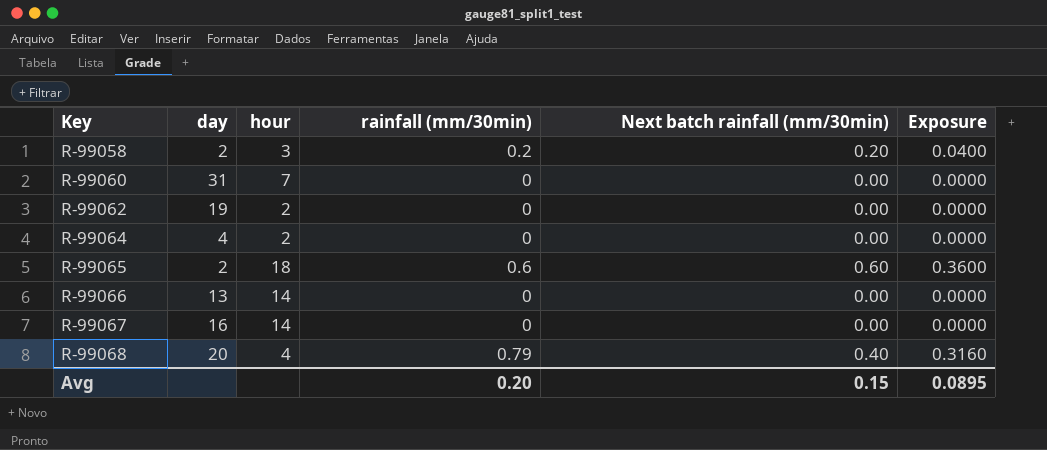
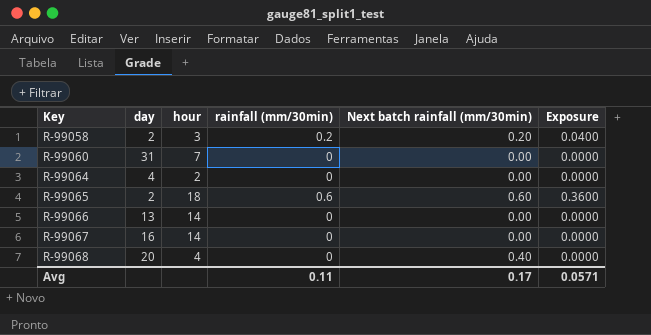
row R-99062: 19 | 2 | 0 | 0.00 | 0.0000 -> none
R-99068 | rainfall (mm/30min): 0.79 -> 0
R-99068 | Exposure: 0.3160 -> 0.0000
Avg | rainfall (mm/30min): 0.20 -> 0.11
Avg | Next batch rainfall (mm/30min): 0.15 -> 0.17
Avg | Exposure: 0.0895 -> 0.0571

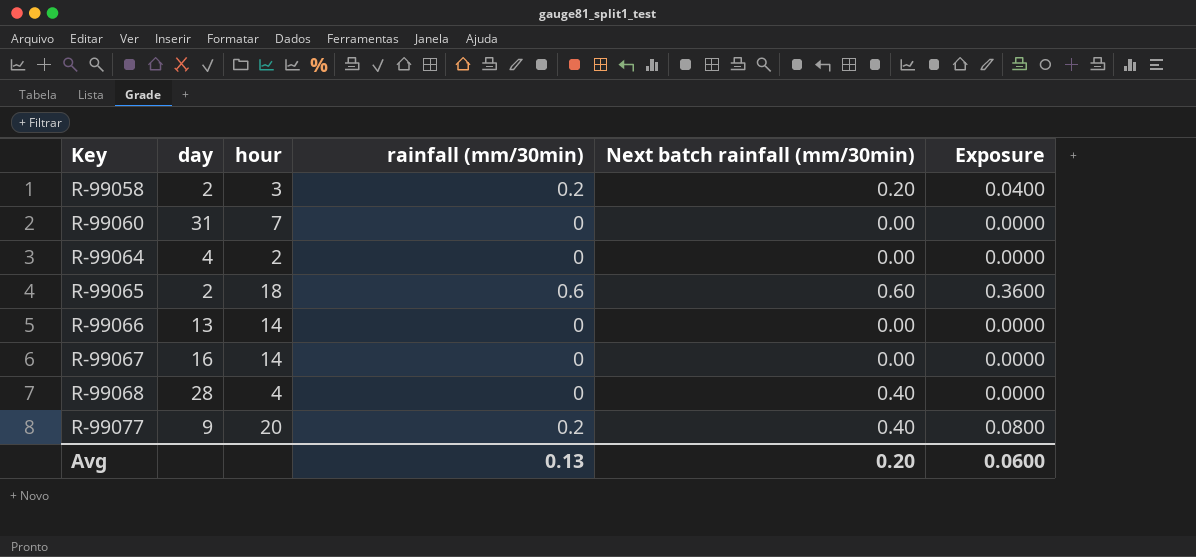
R-99068 | day: 20 -> 28
row R-99077: none -> 9 | 20 | 0.2 | 0.40 | 0.0800
Avg | rainfall (mm/30min): 0.11 -> 0.13
Avg | Next batch rainfall (mm/30min): 0.17 -> 0.20
Avg | Exposure: 0.0571 -> 0.0600

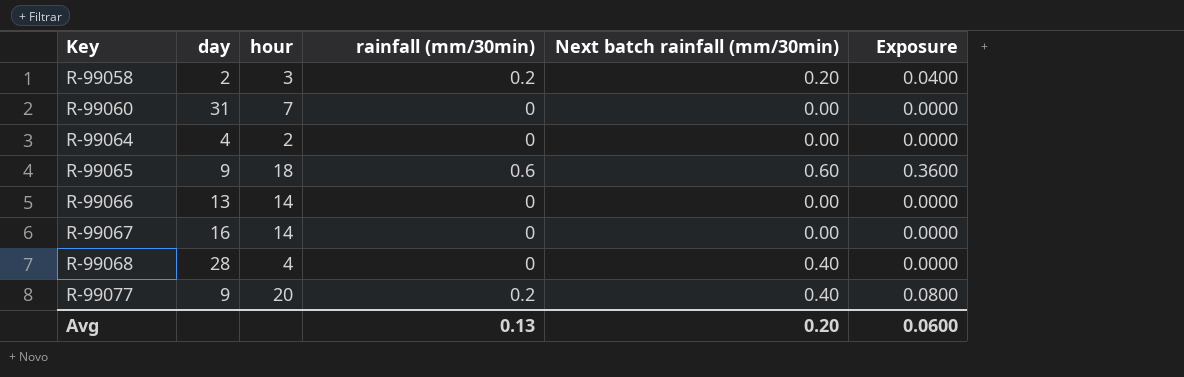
R-99065 | day: 2 -> 9

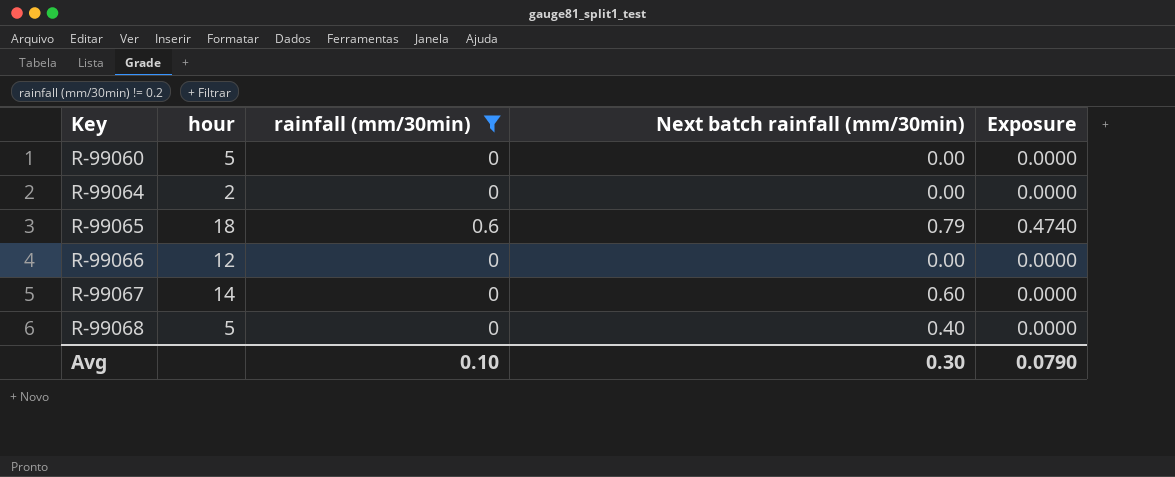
filter: none -> rainfall (mm/30min) != 0.2
column day | position: 2 -> none
R-99060 | hour: 7 -> 5
R-99065 | Next batch rainfall (mm/30min): 0.60 -> 0.79
R-99065 | Exposure: 0.3600 -> 0.4740
R-99066 | hour: 14 -> 12
R-99067 | Next batch rainfall (mm/30min): 0.00 -> 0.60
R-99068 | hour: 4 -> 5
Avg | rainfall (mm/30min): 0.13 -> 0.10
Avg | Next batch rainfall (mm/30min): 0.20 -> 0.30
Avg | Exposure: 0.0600 -> 0.0790

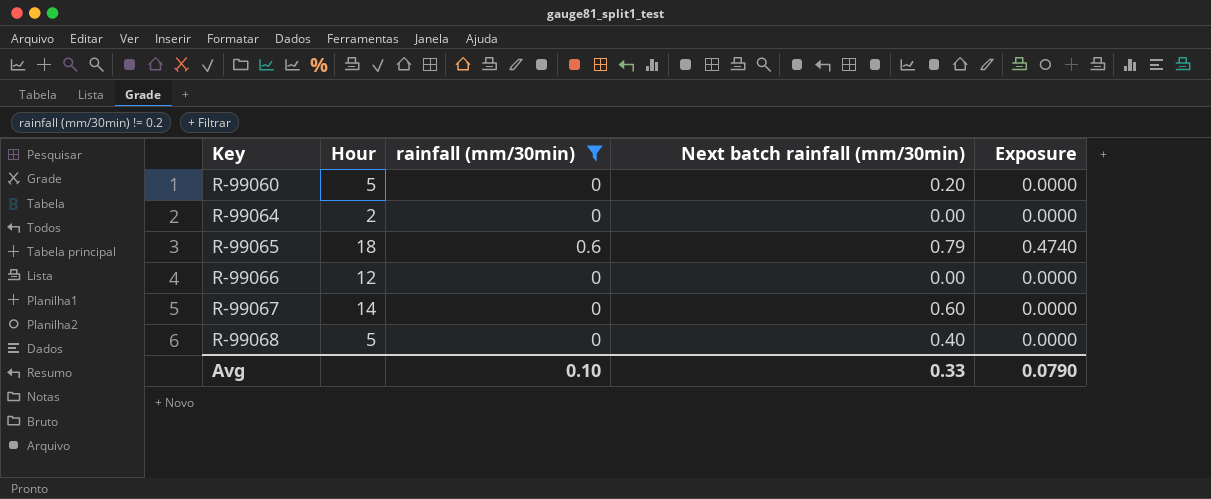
column name: hour -> Hour
R-99060 | Next batch rainfall (mm/30min): 0.00 -> 0.20
Avg | Next batch rainfall (mm/30min): 0.30 -> 0.33

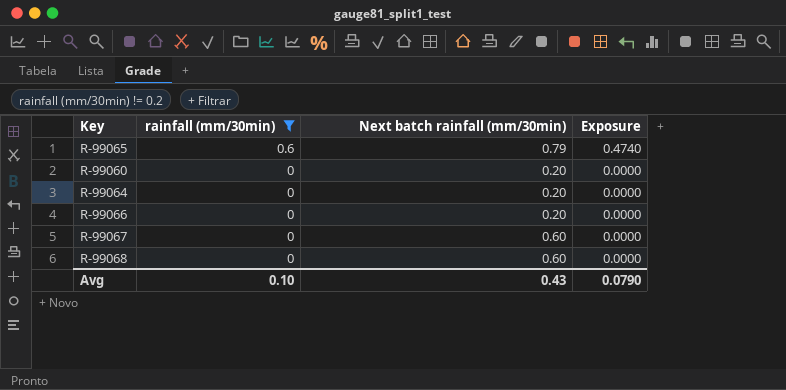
row order: Key ascending -> rainfall (mm/30min) descending
column Hour | position: 2 -> none
R-99064 | Next batch rainfall (mm/30min): 0.00 -> 0.20
R-99066 | Next batch rainfall (mm/30min): 0.00 -> 0.20
R-99068 | Next batch rainfall (mm/30min): 0.40 -> 0.60
Avg | Next batch rainfall (mm/30min): 0.33 -> 0.43

